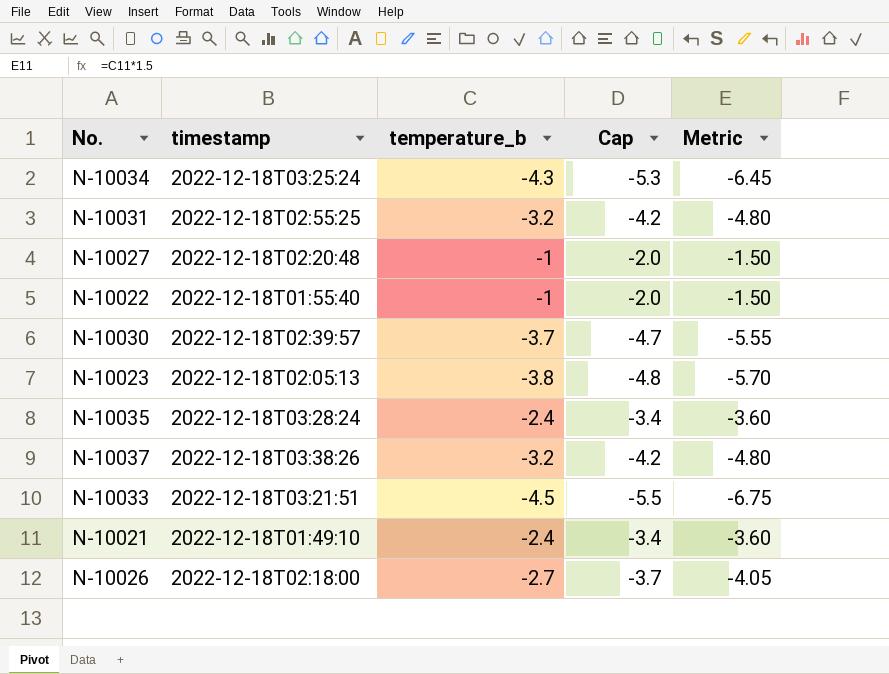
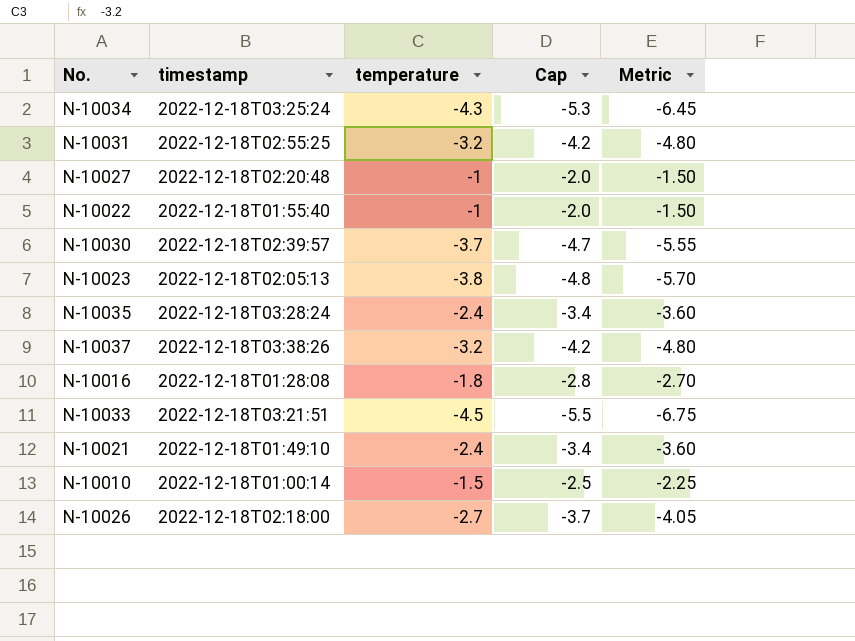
column name: temperature_b -> temperature
row N-10016: none -> 2022-12-18T01:28:08 | -1.8 | -2.8 | -2.70
row N-10010: none -> 2022-12-18T01:00:14 | -1.5 | -2.5 | -2.25

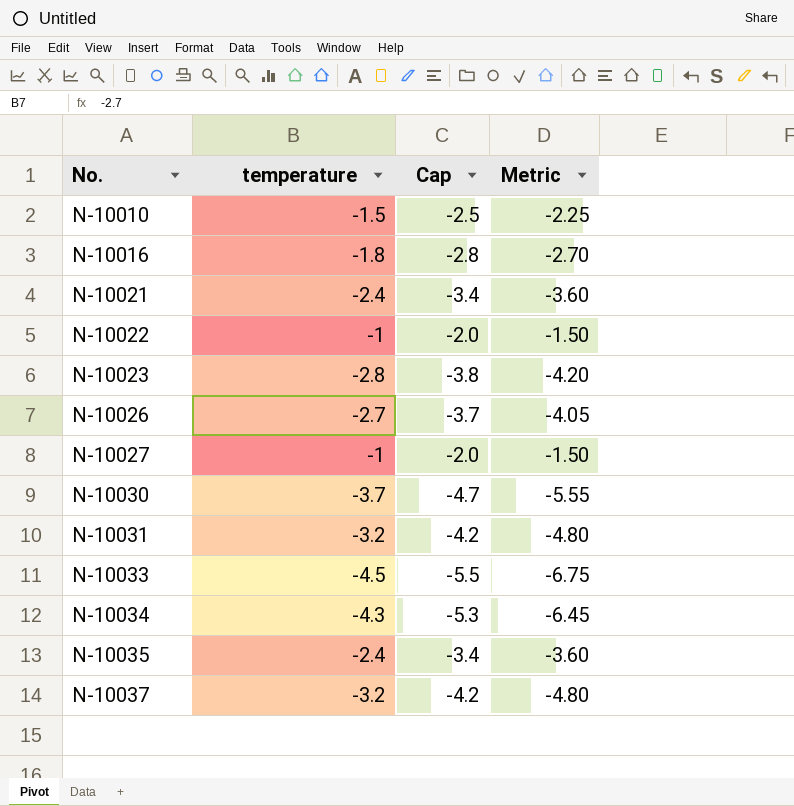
row order: none -> No. ascending
column timestamp | position: 2 -> none
N-10023 | temperature: -3.8 -> -2.8
N-10023 | Cap: -4.8 -> -3.8
N-10023 | Metric: -5.70 -> -4.20

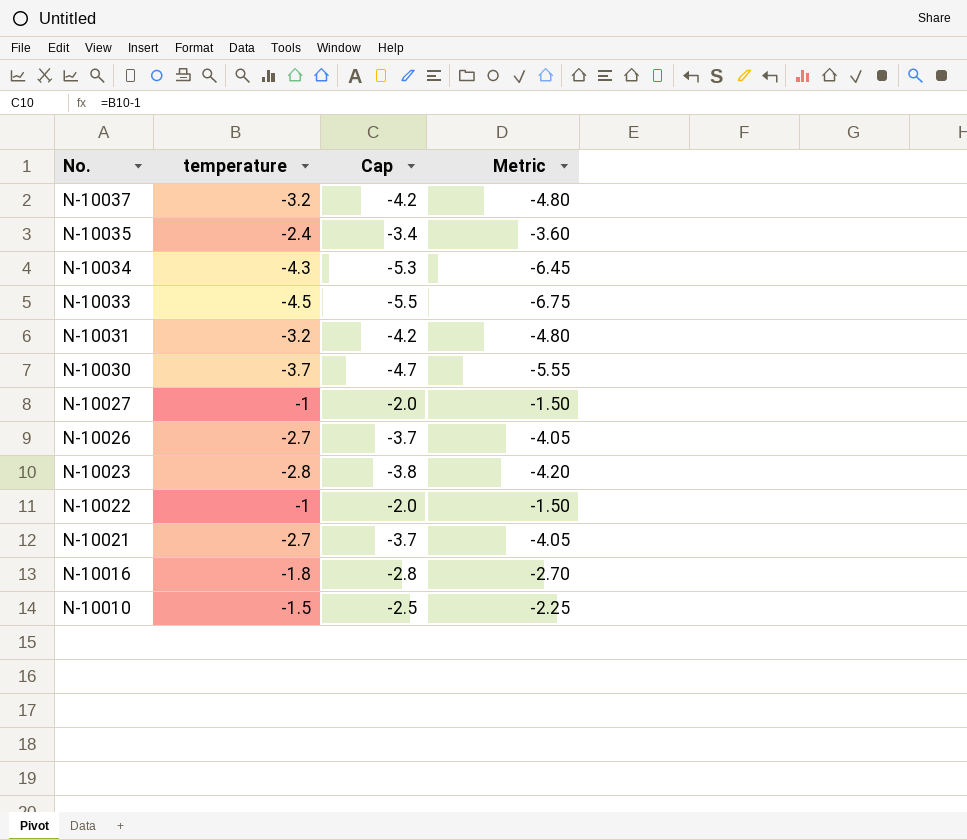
row order: No. ascending -> No. descending
N-10021 | temperature: -2.4 -> -2.7
N-10021 | Cap: -3.4 -> -3.7
N-10021 | Metric: -3.60 -> -4.05

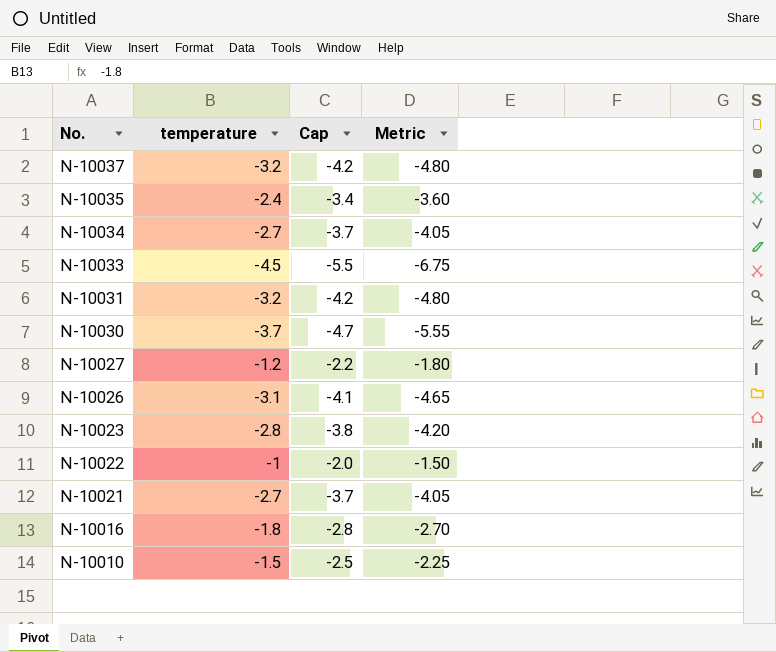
N-10034 | temperature: -4.3 -> -2.7
N-10034 | Cap: -5.3 -> -3.7
N-10034 | Metric: -6.45 -> -4.05
N-10027 | temperature: -1 -> -1.2
N-10027 | Cap: -2.0 -> -2.2
N-10027 | Metric: -1.50 -> -1.80
N-10026 | temperature: -2.7 -> -3.1
N-10026 | Cap: -3.7 -> -4.1
N-10026 | Metric: -4.05 -> -4.65

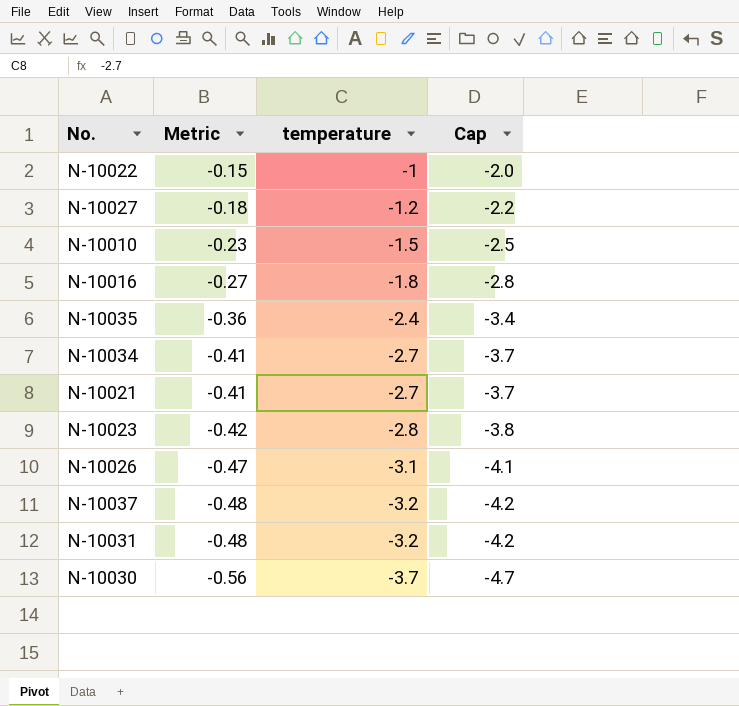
row order: No. descending -> Metric descending
column Metric | formula: [temperature] * 1.5 -> [temperature] * 0.15
column Metric | position: 4 -> 2
row N-10033: -4.5 | -5.5 | -6.75 -> none

